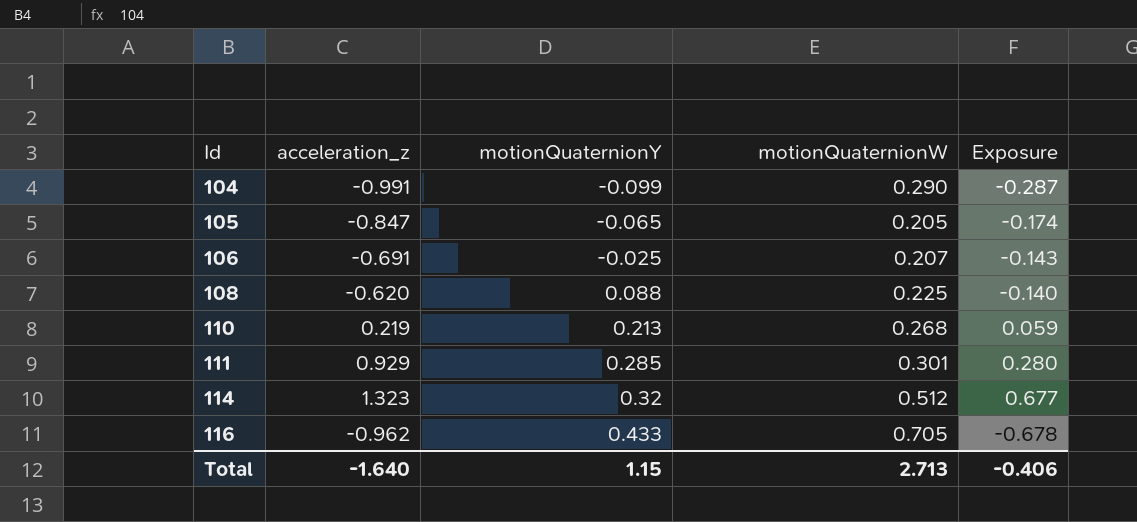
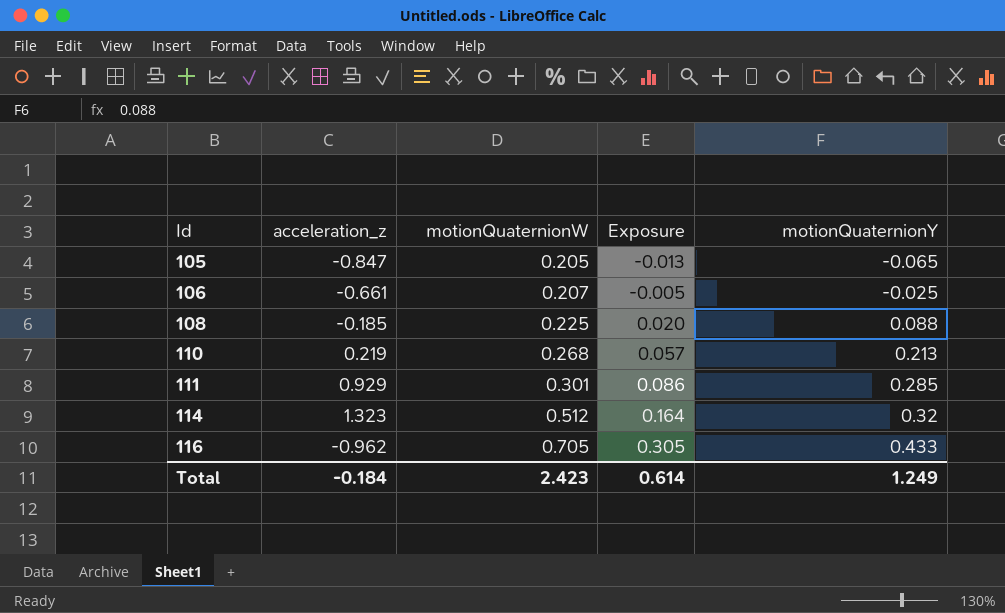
column Exposure | formula: [acceleration_z] * [motionQuaternionW] -> [motionQuaternionW] * [motionQuaternionY]
column motionQuaternionY | position: 3 -> 5
row 104: -0.991 | -0.099 | 0.290 | -0.287 -> none
106 | acceleration_z: -0.691 -> -0.661
108 | acceleration_z: -0.620 -> -0.185
Total | acceleration_z: -1.640 -> -0.184
Total | motionQuaternionW: 2.713 -> 2.423
Total | Exposure: -0.406 -> 0.614
Total | motionQuaternionY: 1.15 -> 1.249

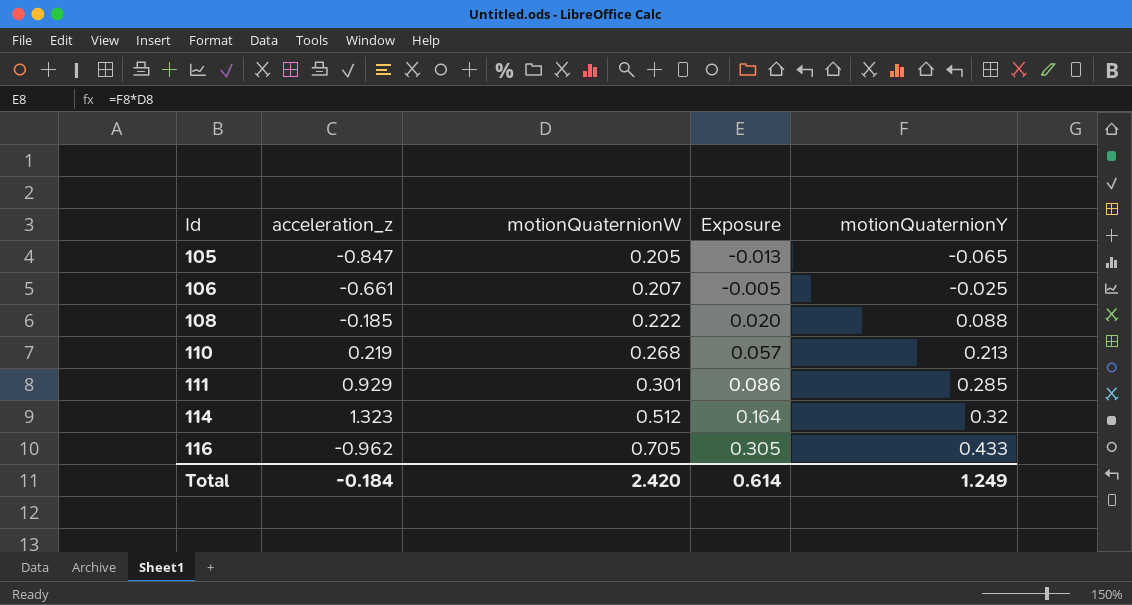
108 | motionQuaternionW: 0.225 -> 0.222
Total | motionQuaternionW: 2.423 -> 2.420

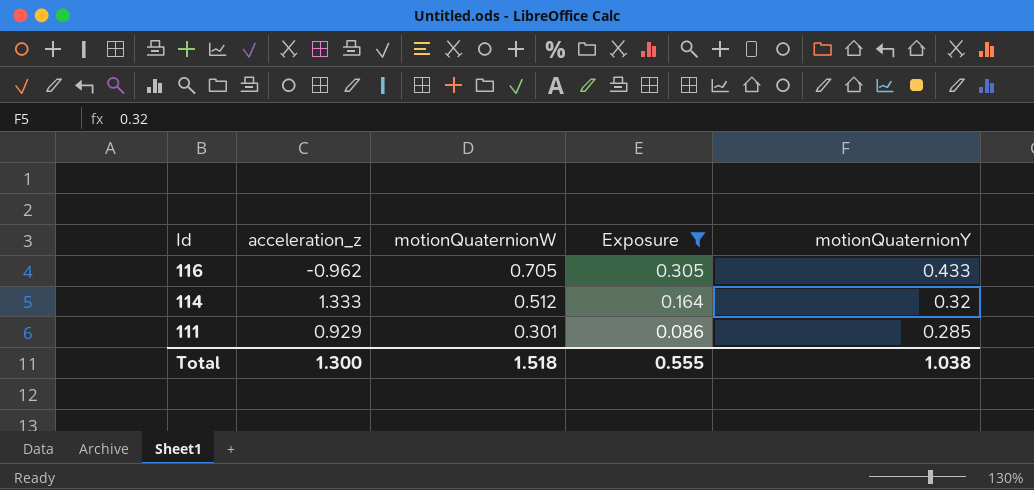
filter: none -> Exposure >= 0.086
row order: Id ascending -> Id descending
114 | acceleration_z: 1.323 -> 1.333
Total | acceleration_z: -0.184 -> 1.300
Total | motionQuaternionW: 2.420 -> 1.518
Total | Exposure: 0.614 -> 0.555
Total | motionQuaternionY: 1.249 -> 1.038

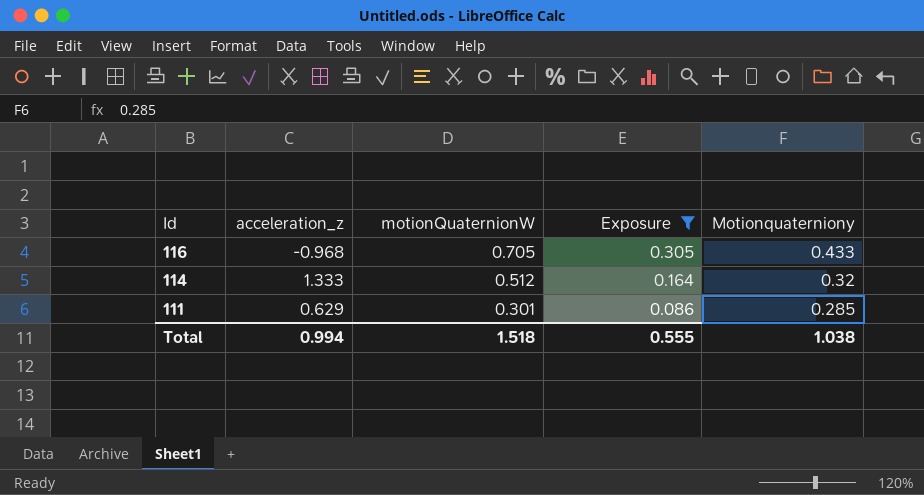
column name: motionQuaternionY -> Motionquaterniony
116 | acceleration_z: -0.962 -> -0.968
111 | acceleration_z: 0.929 -> 0.629
Total | acceleration_z: 1.300 -> 0.994

